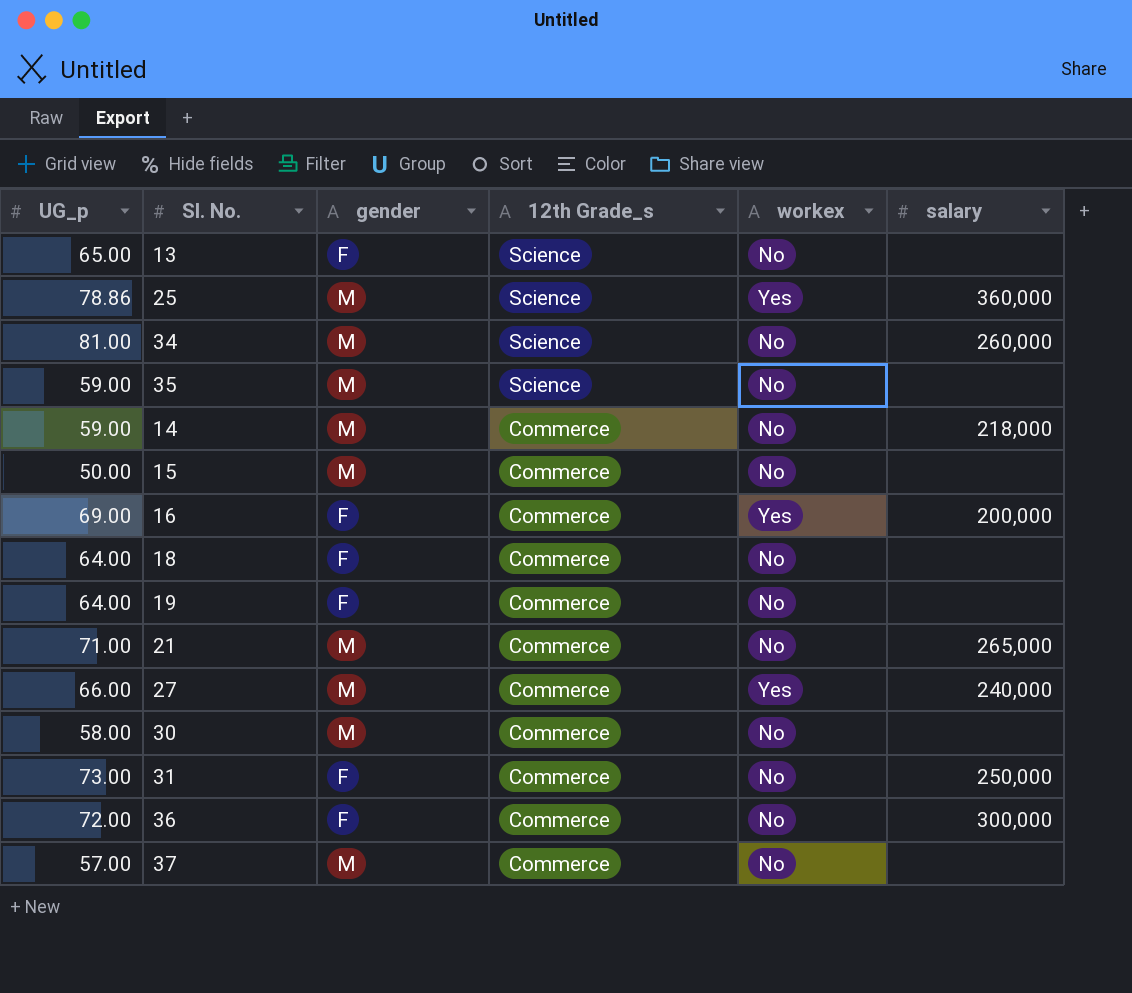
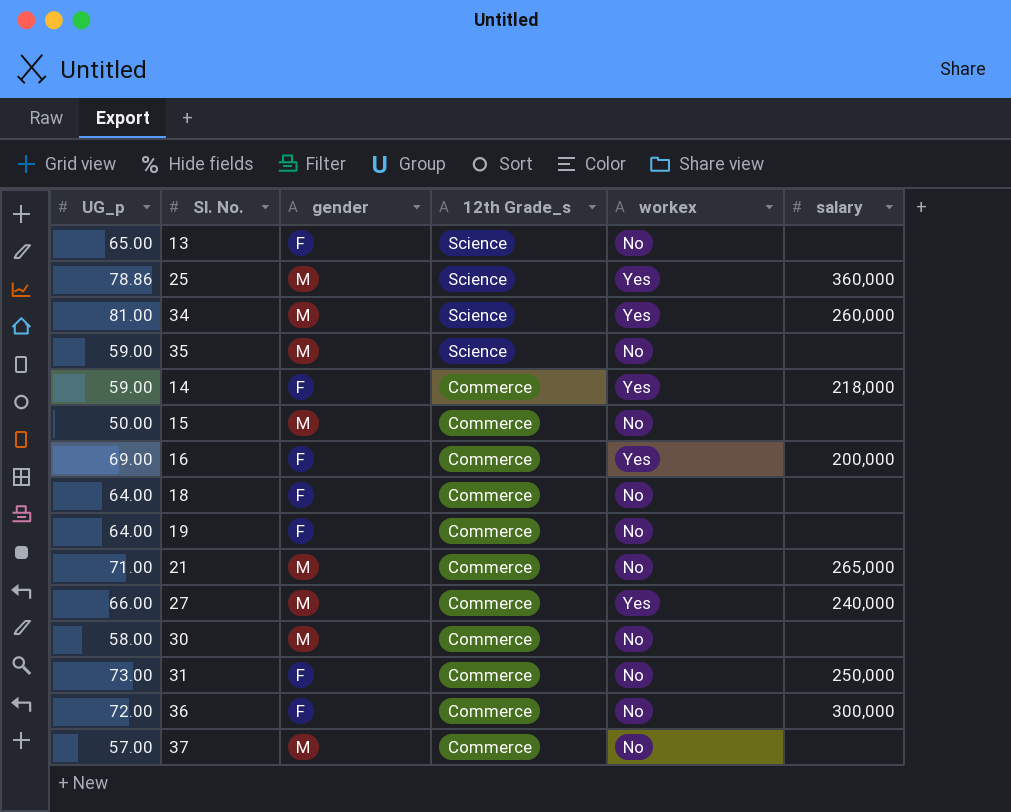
34 | workex: No -> Yes
14 | gender: M -> F
14 | workex: No -> Yes

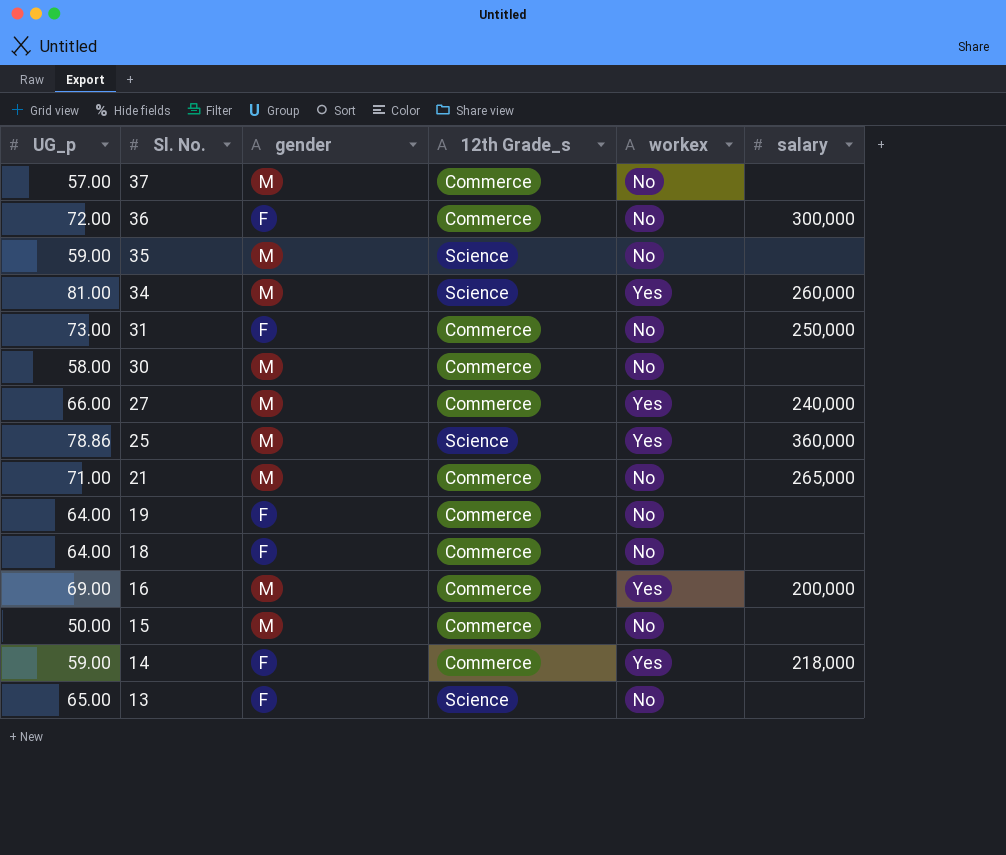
row order: 12th Grade_s descending -> Sl. No. descending
16 | gender: F -> M

